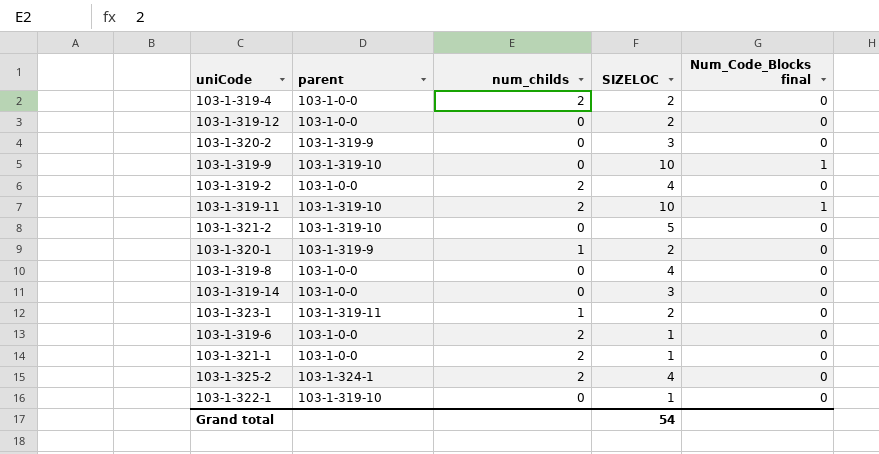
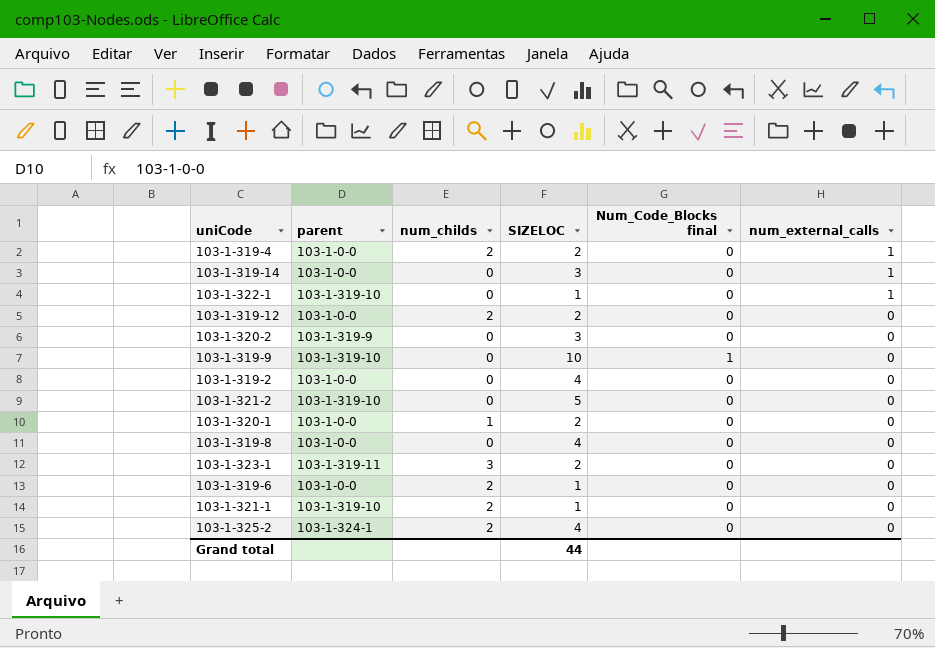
row order: none -> num_external_calls descending
column num_external_calls | position: none -> 6
row 103-1-319-11: 103-1-319-10 | 2 | 10 | 1 -> none
103-1-319-12 | num_childs: 0 -> 2
103-1-319-2 | num_childs: 2 -> 0
103-1-320-1 | parent: 103-1-319-9 -> 103-1-0-0
103-1-323-1 | num_childs: 1 -> 3
103-1-321-1 | parent: 103-1-0-0 -> 103-1-319-10
Grand total | SIZELOC: 54 -> 44

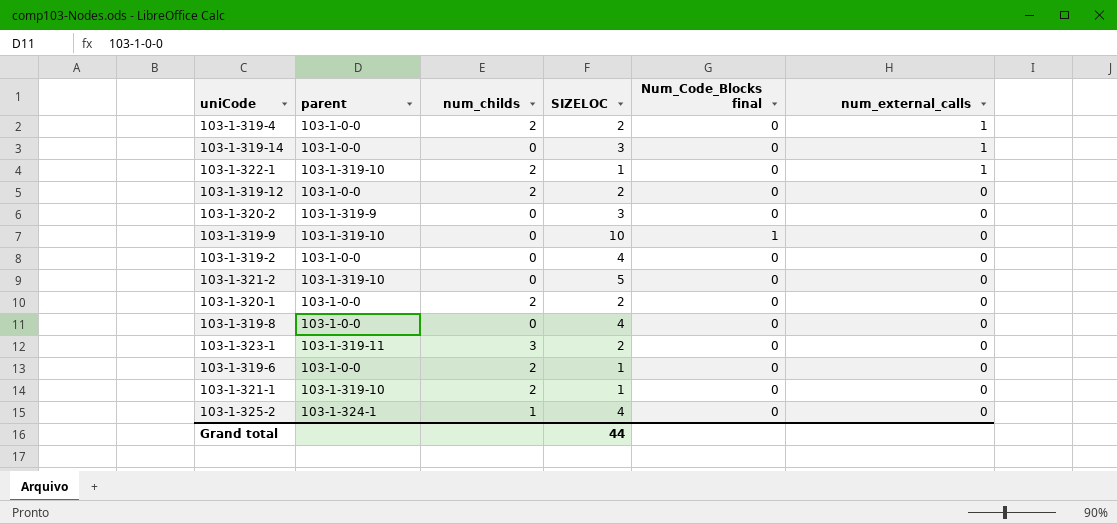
103-1-322-1 | num_childs: 0 -> 2
103-1-320-1 | num_childs: 1 -> 2
103-1-325-2 | num_childs: 2 -> 1

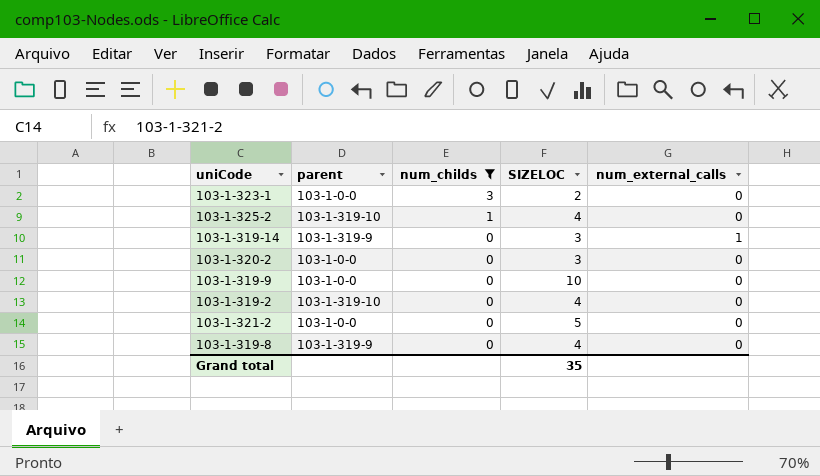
filter: none -> num_childs != 2
row order: num_external_calls descending -> num_childs descending
column Num_Code_Blocks final | position: 5 -> none
103-1-323-1 | parent: 103-1-319-11 -> 103-1-0-0
103-1-325-2 | parent: 103-1-324-1 -> 103-1-319-10
103-1-319-14 | parent: 103-1-0-0 -> 103-1-319-9
103-1-320-2 | parent: 103-1-319-9 -> 103-1-0-0
103-1-319-9 | parent: 103-1-319-10 -> 103-1-0-0
103-1-319-2 | parent: 103-1-0-0 -> 103-1-319-10
103-1-321-2 | parent: 103-1-319-10 -> 103-1-0-0
103-1-319-8 | parent: 103-1-0-0 -> 103-1-319-9
Grand total | SIZELOC: 44 -> 35

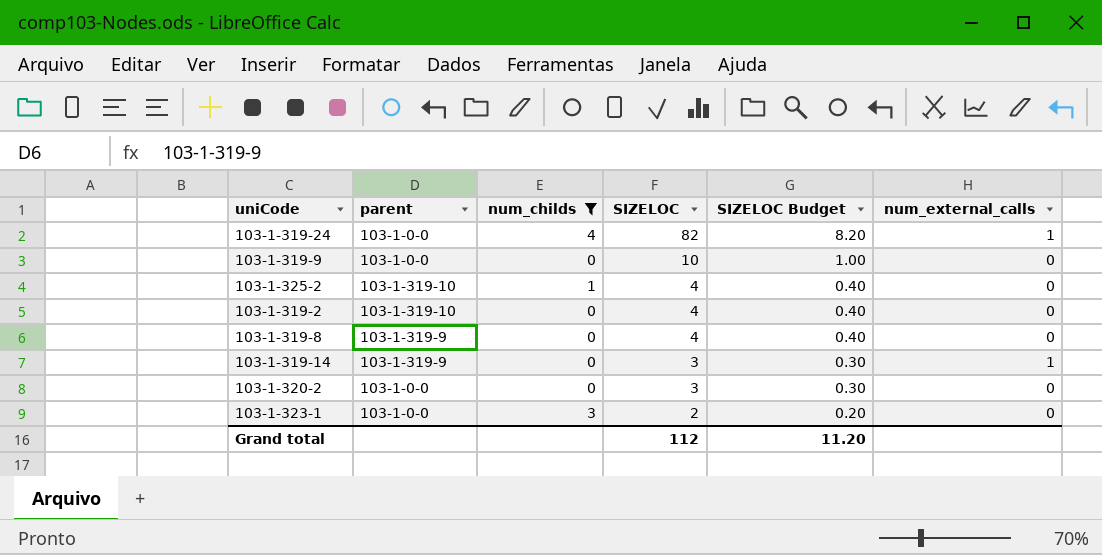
row order: num_childs descending -> SIZELOC descending
column SIZELOC Budget | formula: none -> [SIZELOC] * 0.1
row 103-1-321-2: 103-1-0-0 | 0 | 5 | 0 -> none
row 103-1-319-24: none -> 103-1-0-0 | 4 | 82 | 8.20 | 1
Grand total | SIZELOC: 35 -> 112

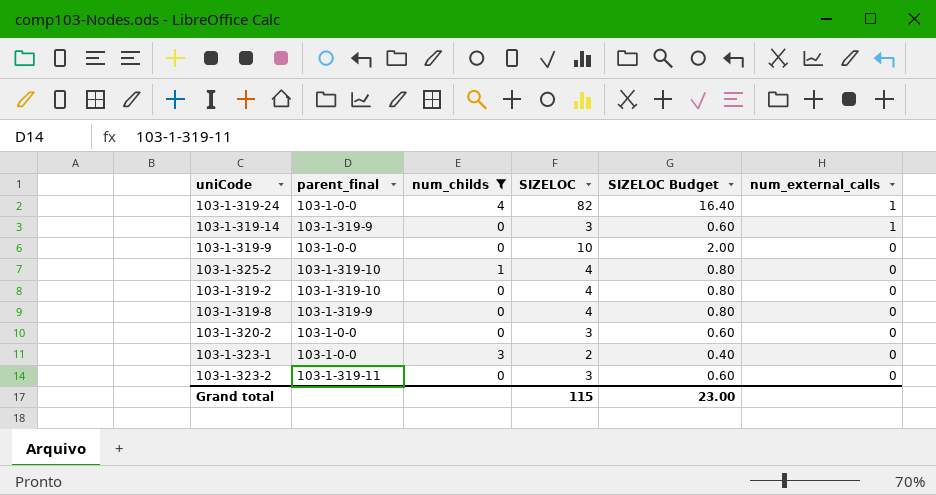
row order: SIZELOC descending -> num_external_calls descending
column name: parent -> parent_final
column SIZELOC Budget | formula: [SIZELOC] * 0.1 -> [SIZELOC] * 0.2
row 103-1-323-2: none -> 103-1-319-11 | 0 | 3 | 0.60 | 0
Grand total | SIZELOC: 112 -> 115
Grand total | SIZELOC Budget: 11.20 -> 23.00

